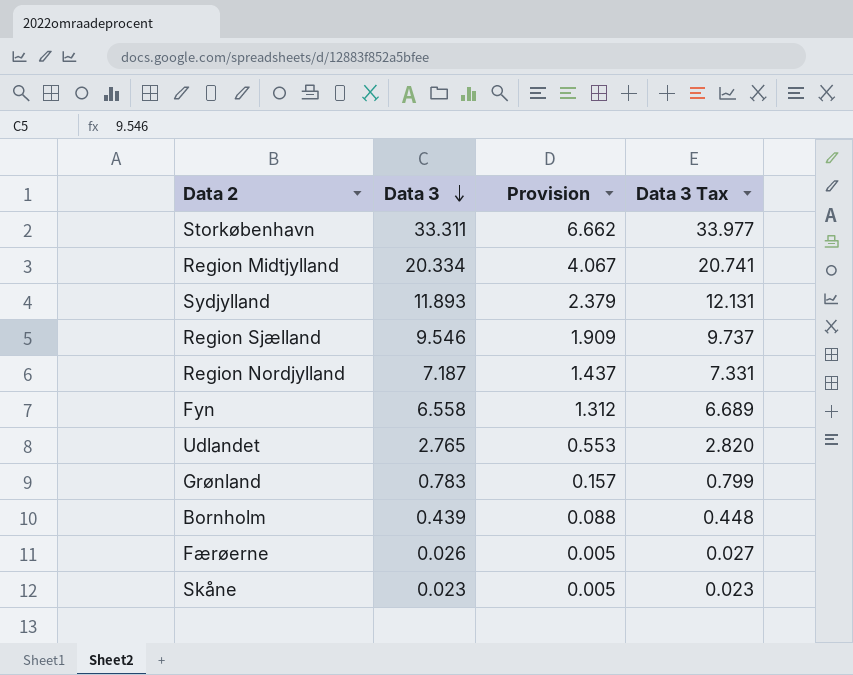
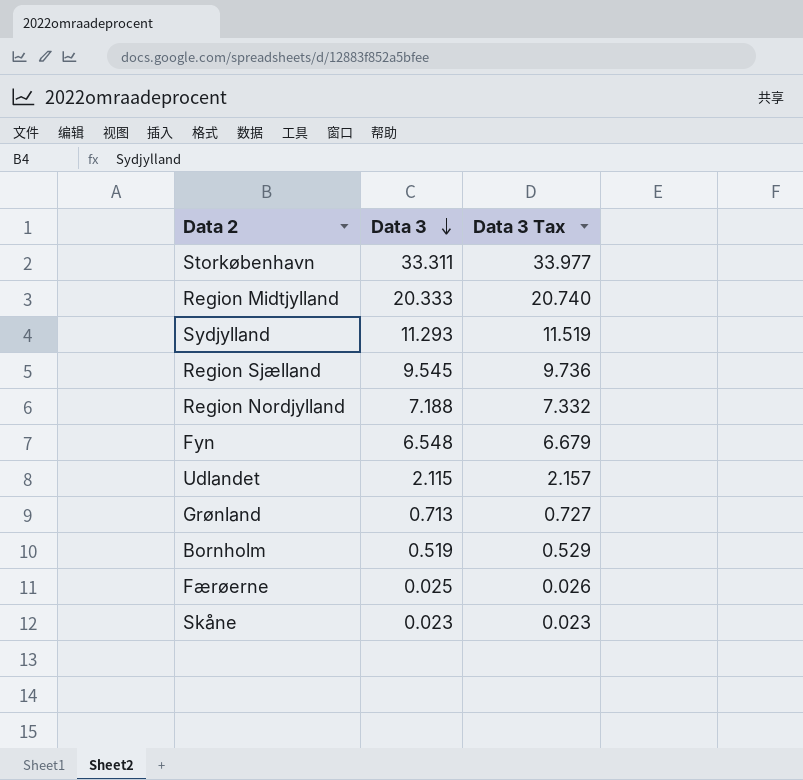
column Provision | formula: [Data 3] * 0.2 -> none
Region Midtjylland | Data 3: 20.334 -> 20.333
Region Midtjylland | Data 3 Tax: 20.741 -> 20.740
Sydjylland | Data 3: 11.893 -> 11.293
Sydjylland | Data 3 Tax: 12.131 -> 11.519
Region Sjælland | Data 3: 9.546 -> 9.545
Region Sjælland | Data 3 Tax: 9.737 -> 9.736
Region Nordjylland | Data 3: 7.187 -> 7.188
Region Nordjylland | Data 3 Tax: 7.331 -> 7.332
Fyn | Data 3: 6.558 -> 6.548
Fyn | Data 3 Tax: 6.689 -> 6.679
Udlandet | Data 3: 2.765 -> 2.115
Udlandet | Data 3 Tax: 2.820 -> 2.157
Grønland | Data 3: 0.783 -> 0.713
Grønland | Data 3 Tax: 0.799 -> 0.727
Bornholm | Data 3: 0.439 -> 0.519
Bornholm | Data 3 Tax: 0.448 -> 0.529
Færøerne | Data 3: 0.026 -> 0.025
Færøerne | Data 3 Tax: 0.027 -> 0.026

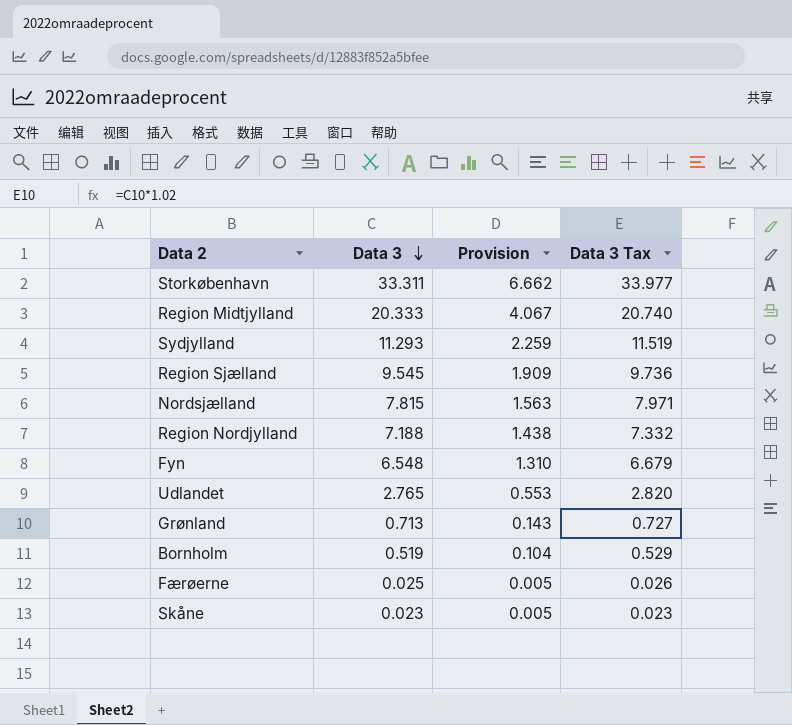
column Provision | formula: none -> [Data 3] * 0.2
row Nordsjælland: none -> 7.815 | 1.563 | 7.971
Udlandet | Data 3: 2.115 -> 2.765
Udlandet | Data 3 Tax: 2.157 -> 2.820

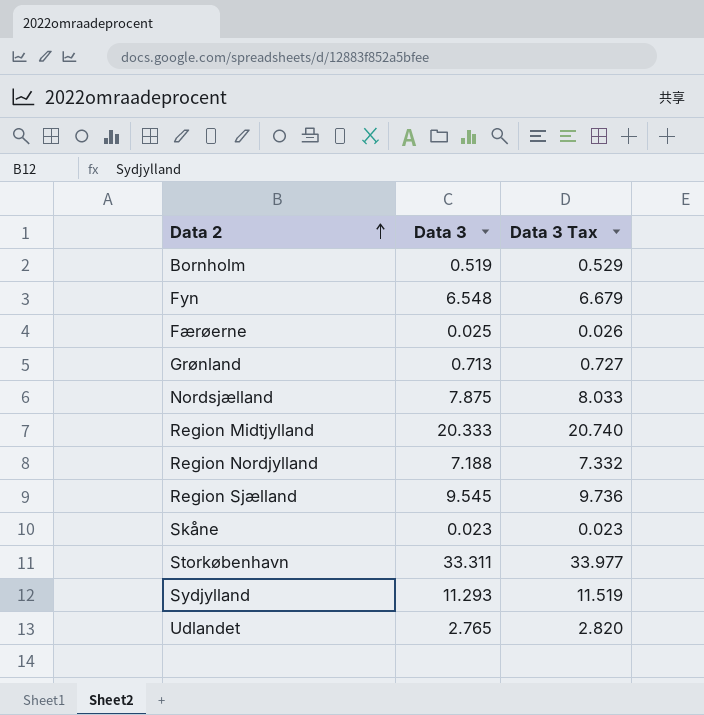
row order: Data 3 descending -> Data 2 ascending
column Provision | formula: [Data 3] * 0.2 -> none
Nordsjælland | Data 3: 7.815 -> 7.875
Nordsjælland | Data 3 Tax: 7.971 -> 8.033

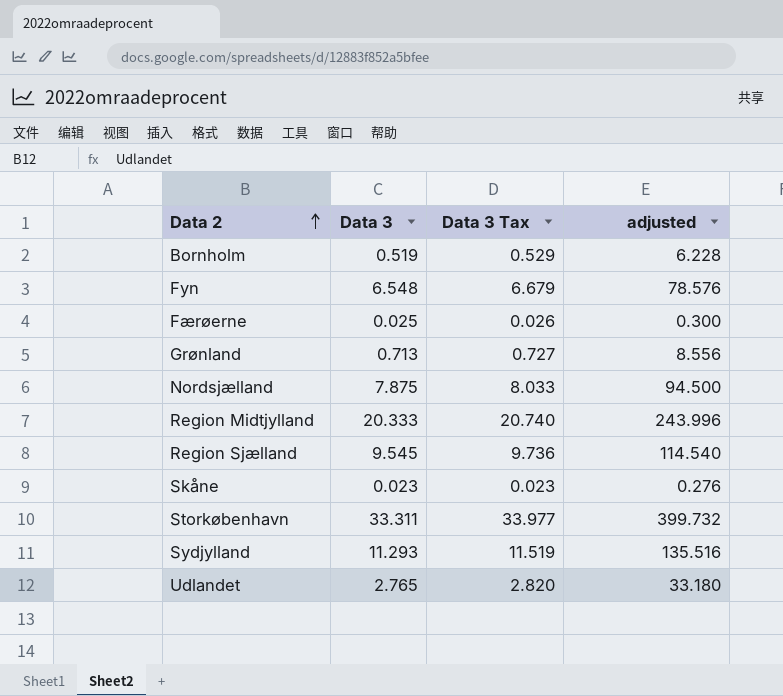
column adjusted | formula: none -> [Data 3] * 12
row Region Nordjylland: 7.188 | 7.332 -> none

